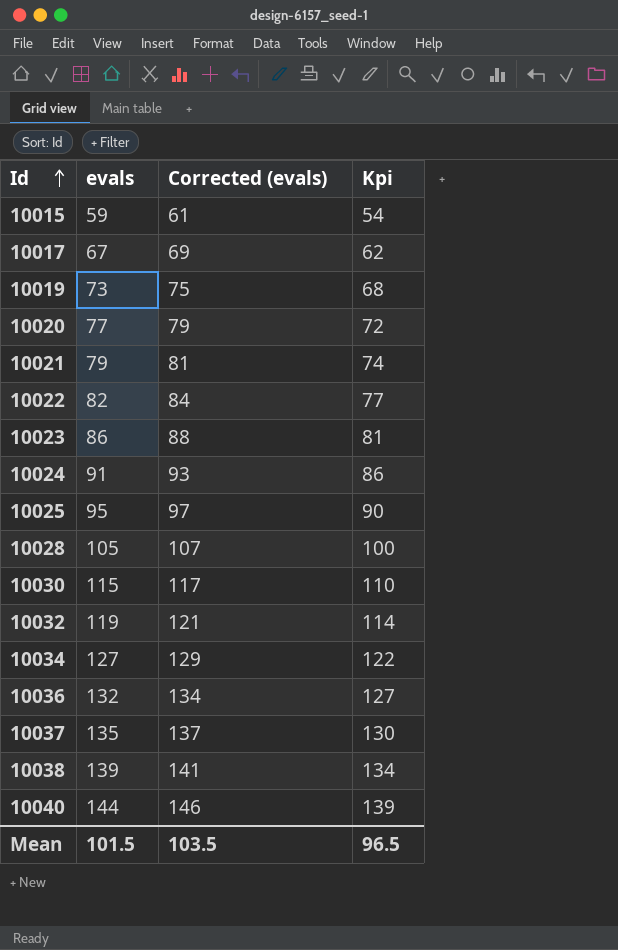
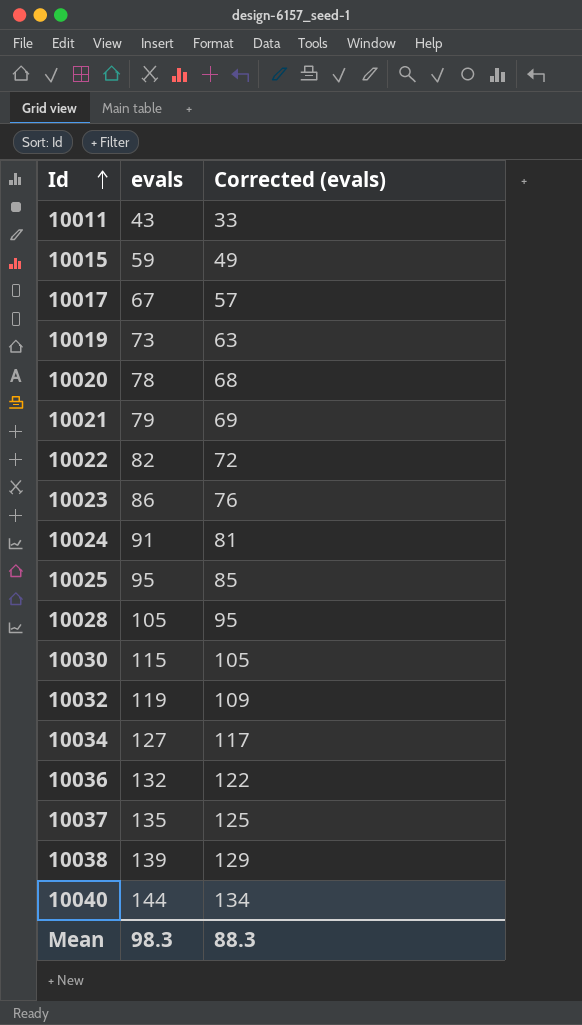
column Kpi | formula: [evals] - 5 -> none
column Corrected (evals) | formula: [evals] + 2 -> [evals] - 10
row 10011: none -> 43 | 33
10020 | evals: 77 -> 78
Mean | evals: 101.5 -> 98.3
Mean | Corrected (evals): 103.5 -> 88.3

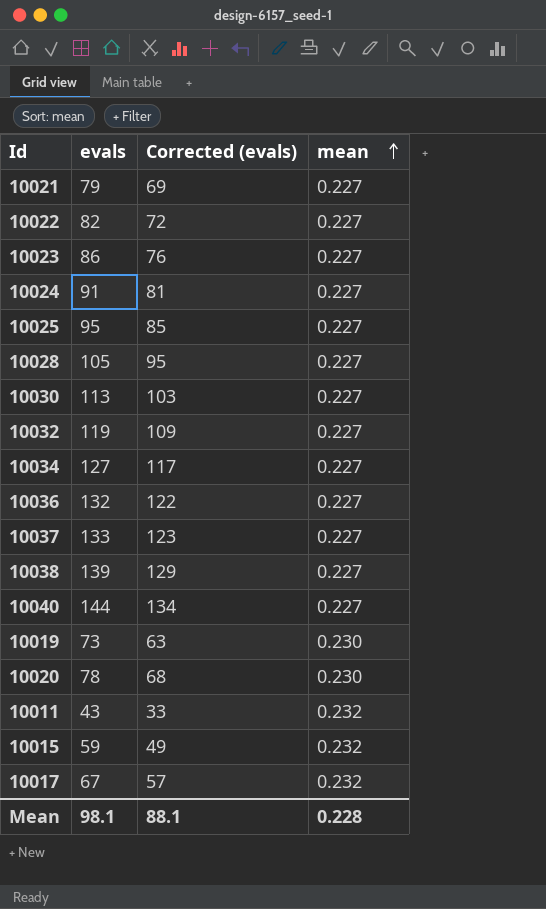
row order: Id ascending -> mean ascending
column mean | position: none -> 4
10030 | evals: 115 -> 113
10030 | Corrected (evals): 105 -> 103
10037 | evals: 135 -> 133
10037 | Corrected (evals): 125 -> 123
Mean | evals: 98.3 -> 98.1
Mean | Corrected (evals): 88.3 -> 88.1

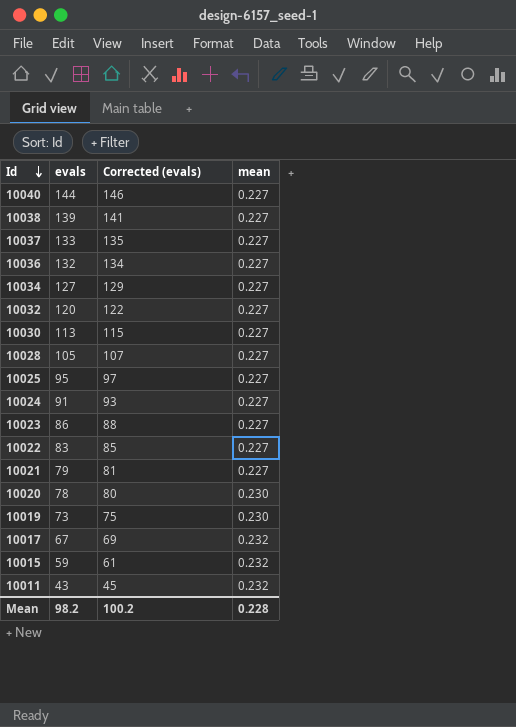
row order: mean ascending -> Id descending
column Corrected (evals) | formula: [evals] - 10 -> [evals] + 2
10032 | evals: 119 -> 120
10022 | evals: 82 -> 83
Mean | evals: 98.1 -> 98.2
Mean | Corrected (evals): 88.1 -> 100.2

